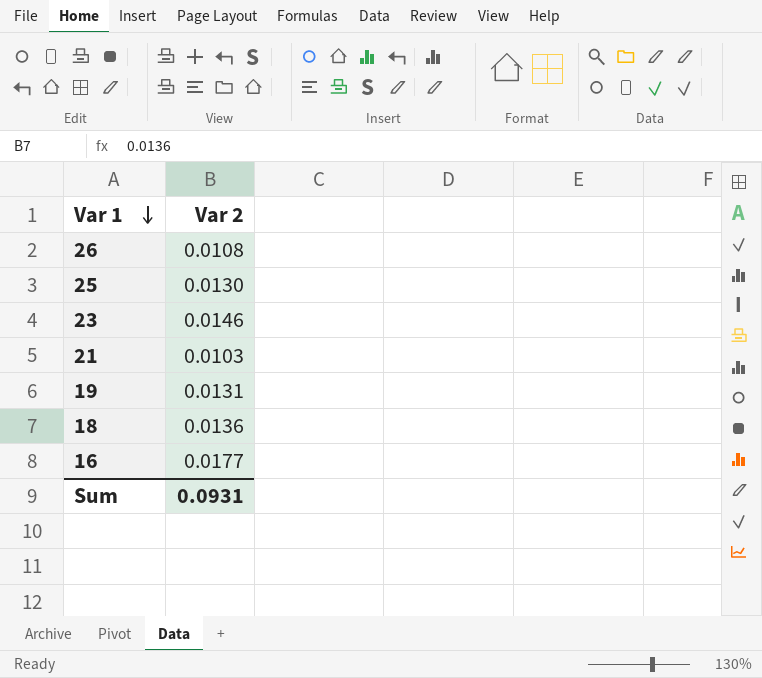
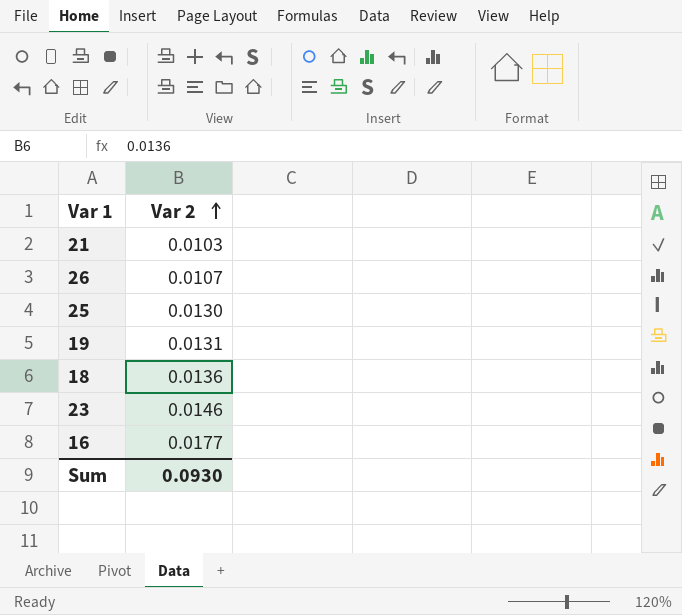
row order: Var 1 descending -> Var 2 ascending
26 | Var 2: 0.0108 -> 0.0107
Sum | Var 2: 0.0931 -> 0.0930

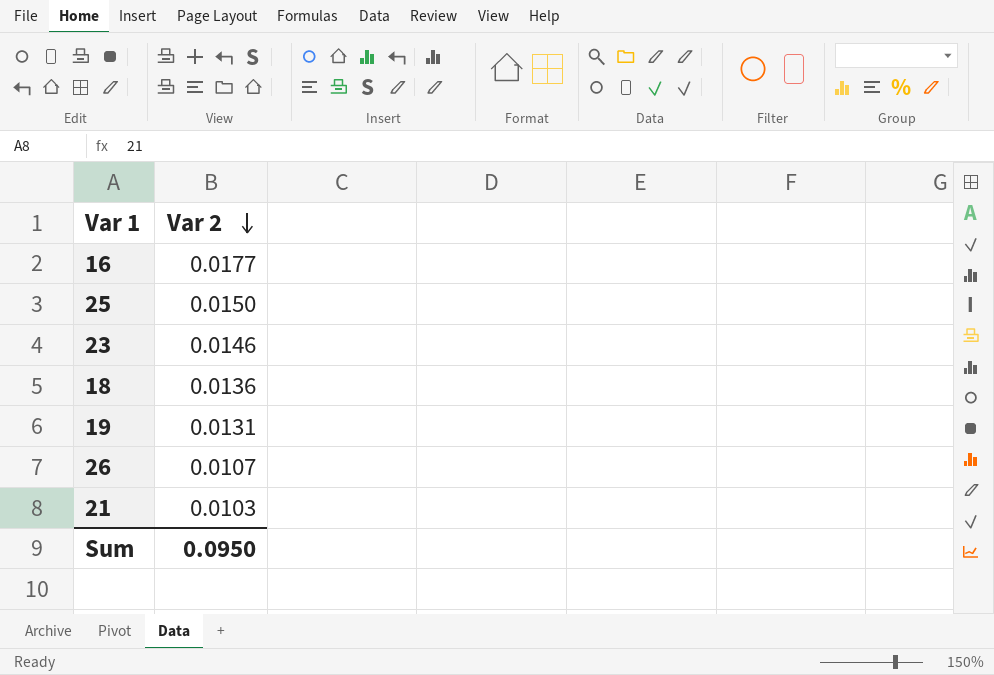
row order: Var 2 ascending -> Var 2 descending
25 | Var 2: 0.0130 -> 0.0150
Sum | Var 2: 0.0930 -> 0.0950

